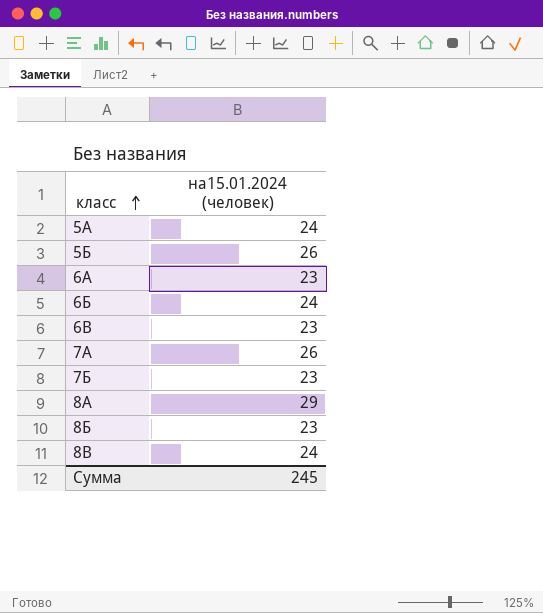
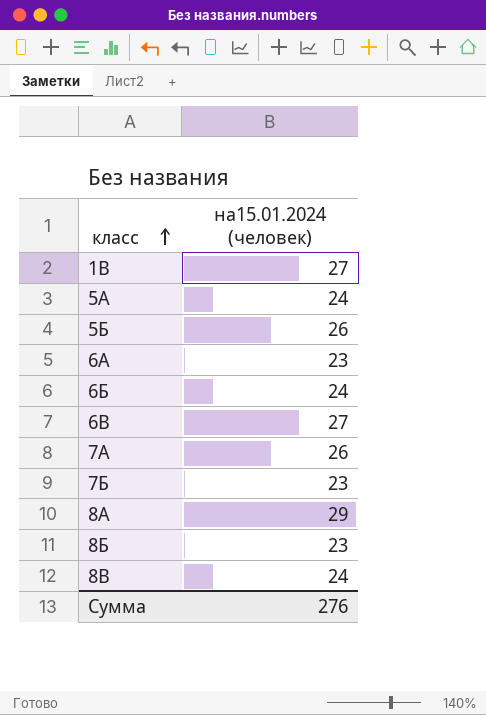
row 1В: none -> 27
6В | на15.01.2024 (человек): 23 -> 27
Сумма | на15.01.2024 (человек): 245 -> 276

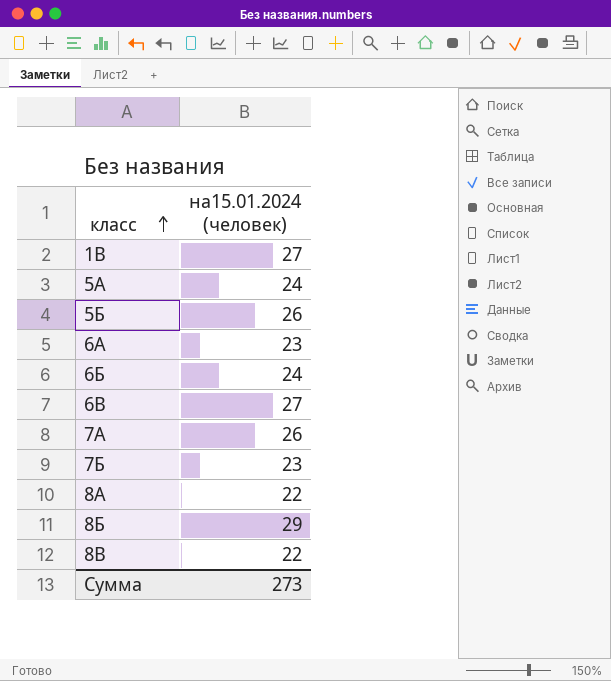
8А | на15.01.2024 (человек): 29 -> 22
8Б | на15.01.2024 (человек): 23 -> 29
8В | на15.01.2024 (человек): 24 -> 22
Сумма | на15.01.2024 (человек): 276 -> 273

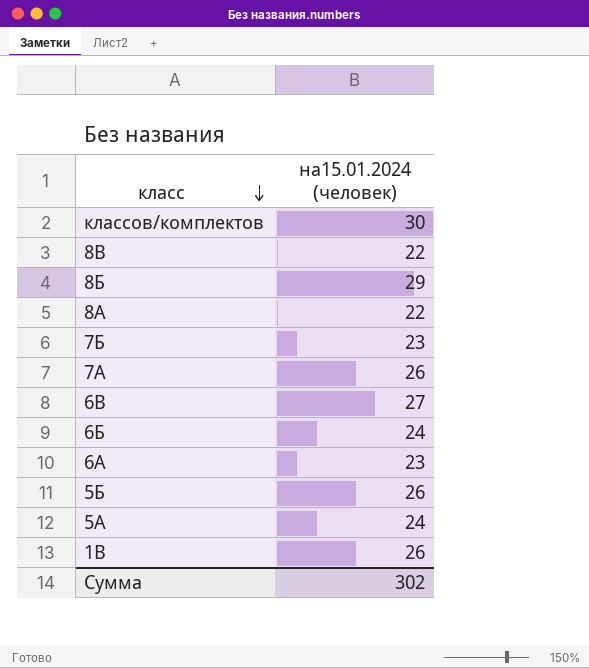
row order: класс ascending -> класс descending
row классов/комплектов: none -> 30
1В | на15.01.2024 (человек): 27 -> 26
Сумма | на15.01.2024 (человек): 273 -> 302

